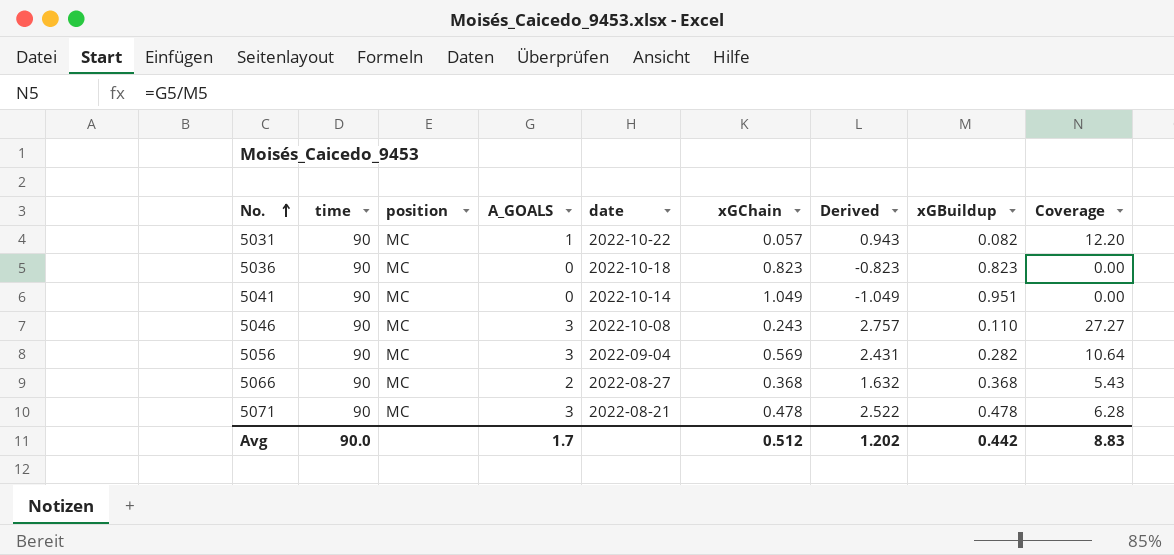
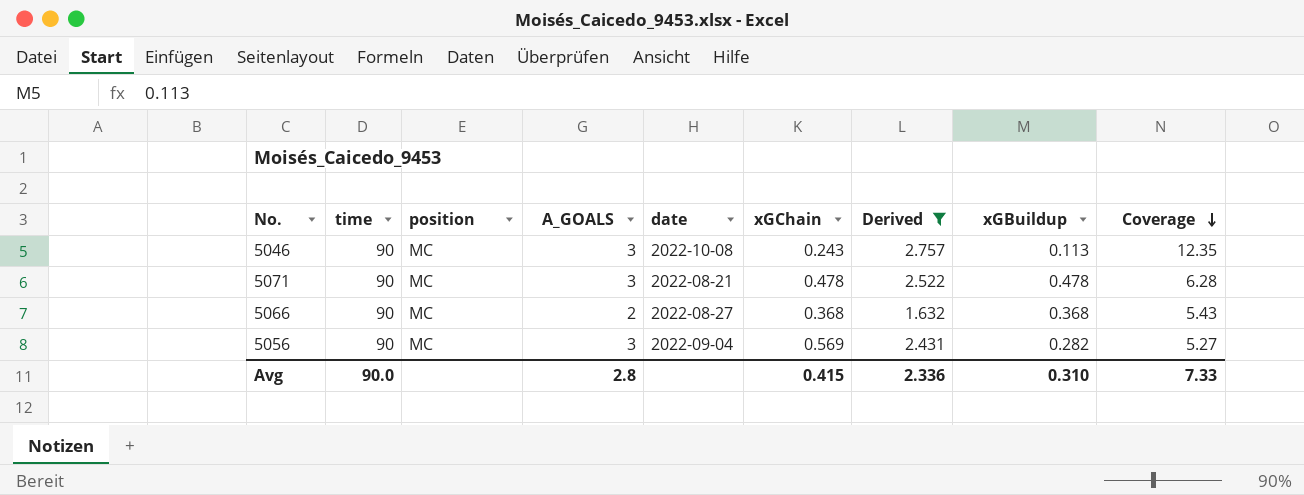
filter: none -> Derived >= 1.632
row order: No. ascending -> Coverage descending
column Coverage | formula: [A_GOALS] / [xGBuildup] -> [A_GOALS] / [xGChain]
5046 | xGBuildup: 0.110 -> 0.113
Avg | A_GOALS: 1.7 -> 2.8
Avg | xGChain: 0.512 -> 0.415
Avg | Derived: 1.202 -> 2.336
Avg | xGBuildup: 0.442 -> 0.310
Avg | Coverage: 8.83 -> 7.33

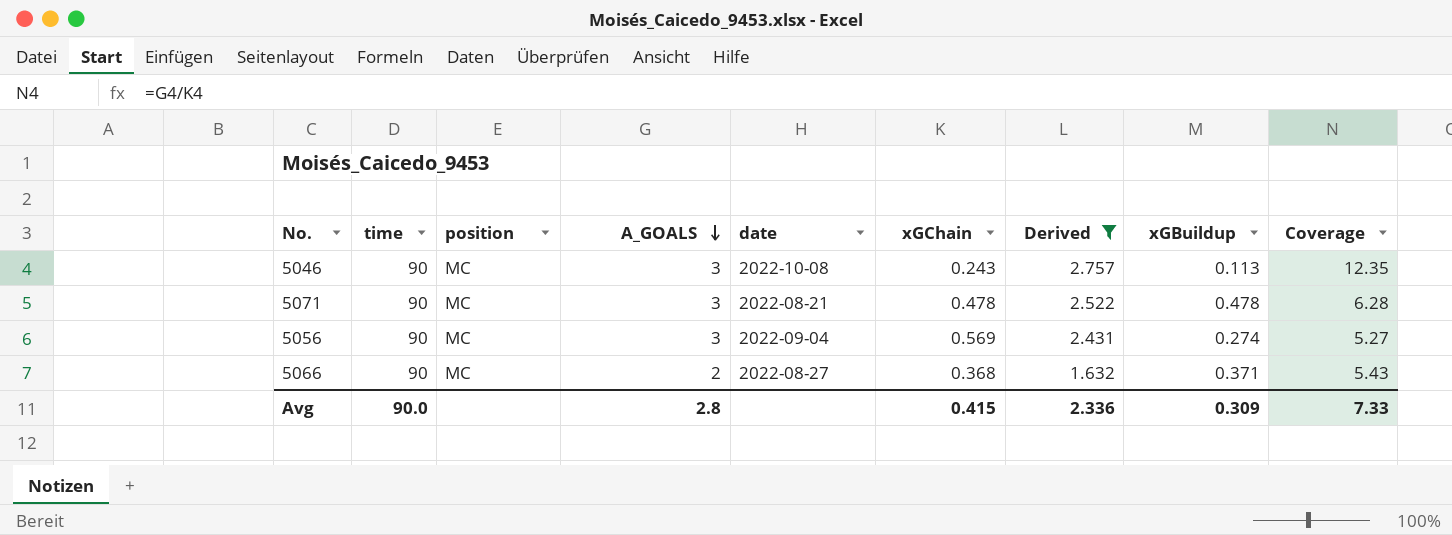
row order: Coverage descending -> A_GOALS descending
5056 | xGBuildup: 0.282 -> 0.274
5066 | xGBuildup: 0.368 -> 0.371
Avg | xGBuildup: 0.310 -> 0.309

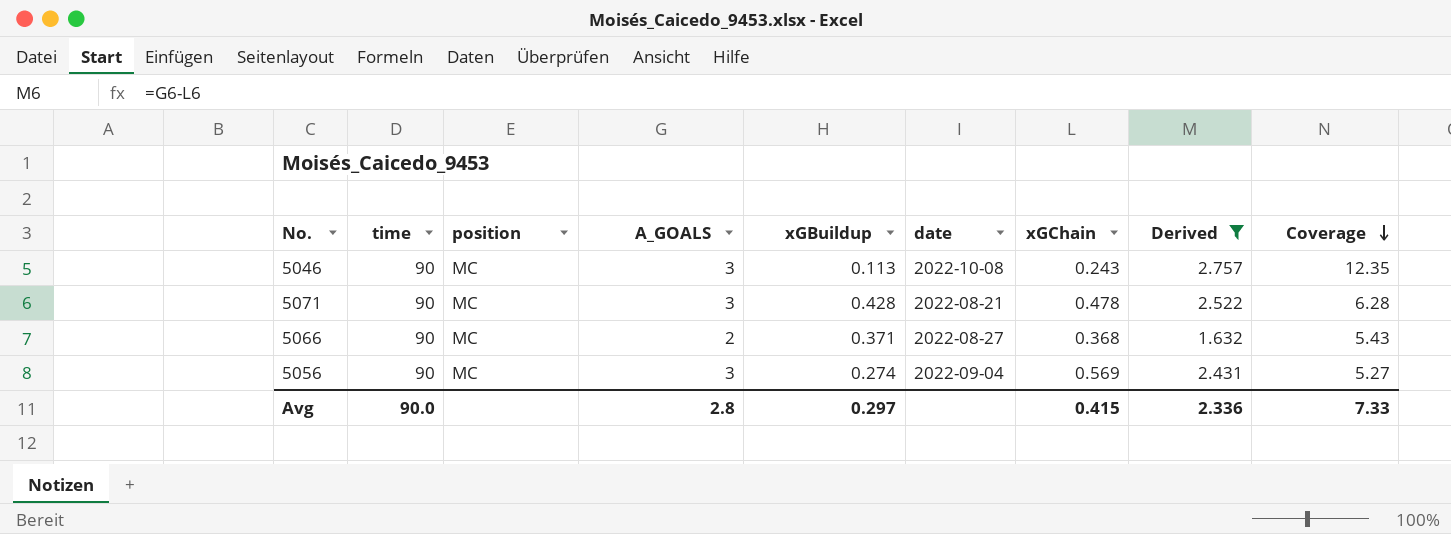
row order: A_GOALS descending -> Coverage descending
column xGBuildup | position: 8 -> 5
5071 | xGBuildup: 0.478 -> 0.428
Avg | xGBuildup: 0.309 -> 0.297

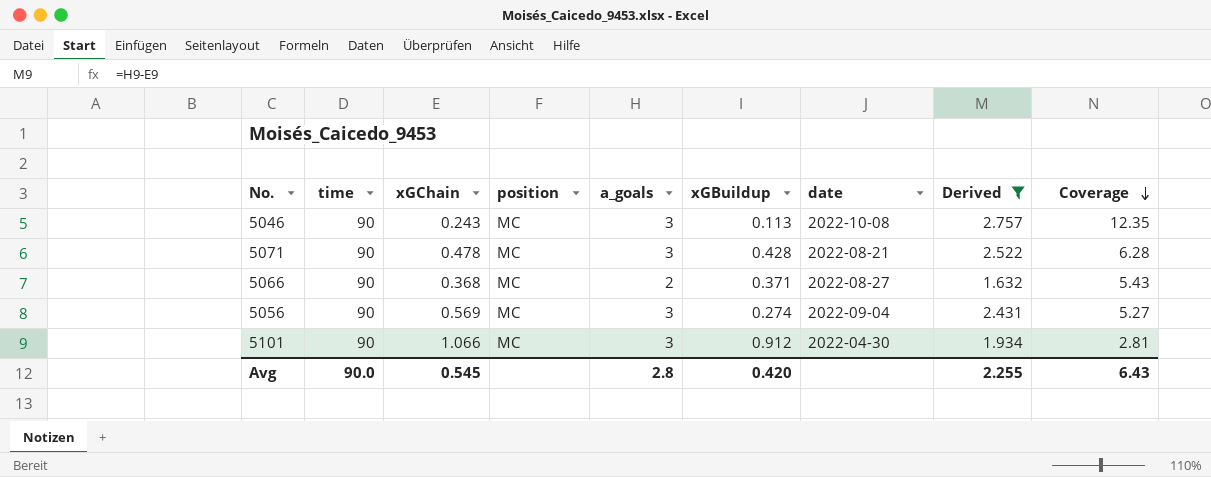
column xGChain | position: 7 -> 3
column name: A_GOALS -> a_goals
row 5101: none -> 90 | 1.066 | MC | 3 | 0.912 | 2022-04-30 | 1.934 | 2.81
Avg | xGChain: 0.415 -> 0.545
Avg | xGBuildup: 0.297 -> 0.420
Avg | Derived: 2.336 -> 2.255
Avg | Coverage: 7.33 -> 6.43

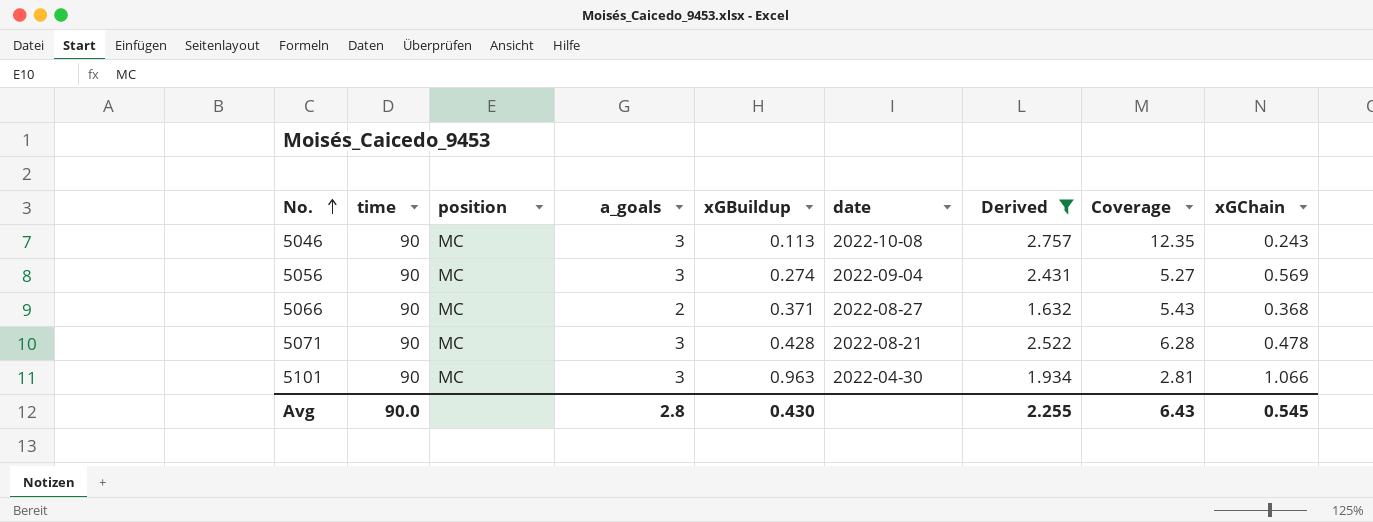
row order: Coverage descending -> No. ascending
column xGChain | position: 3 -> 9
5101 | xGBuildup: 0.912 -> 0.963
Avg | xGBuildup: 0.420 -> 0.430

